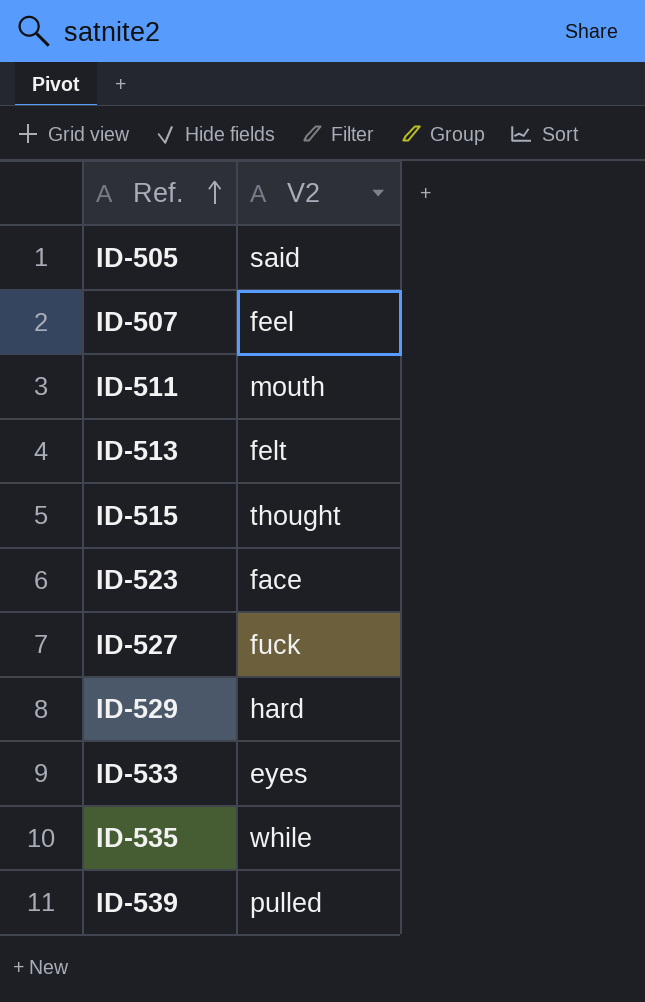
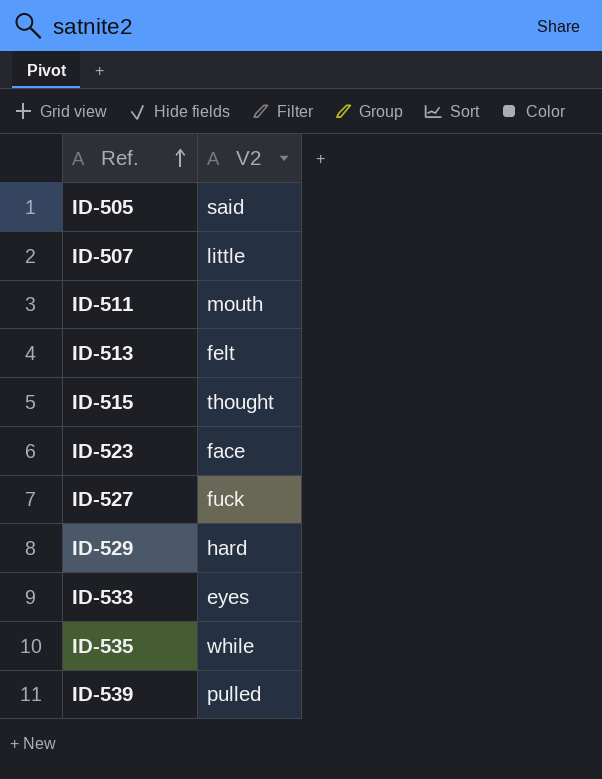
ID-507 | V2: feel -> little

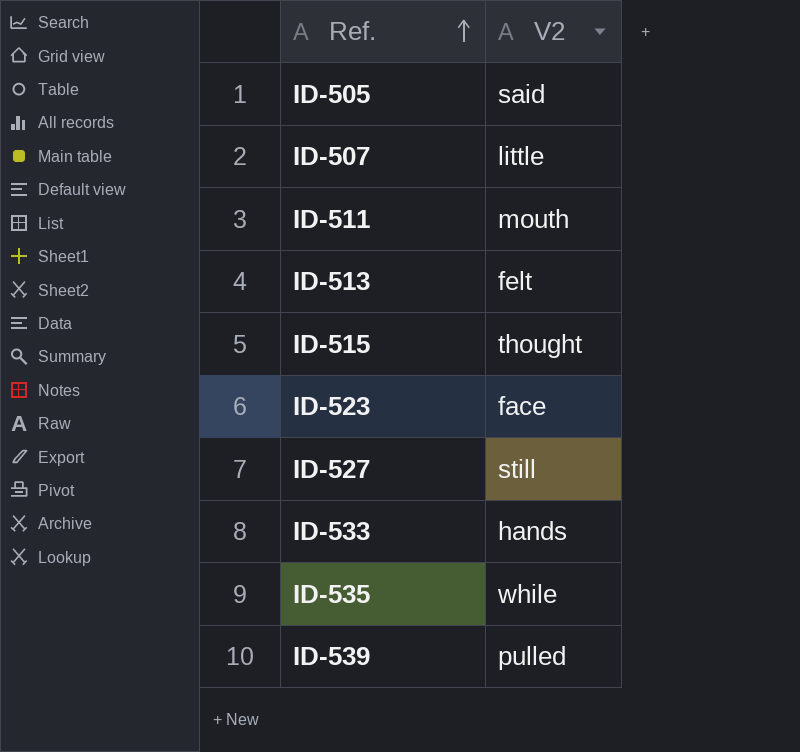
row ID-529: hard -> none
ID-527 | V2: fuck -> still
ID-533 | V2: eyes -> hands

